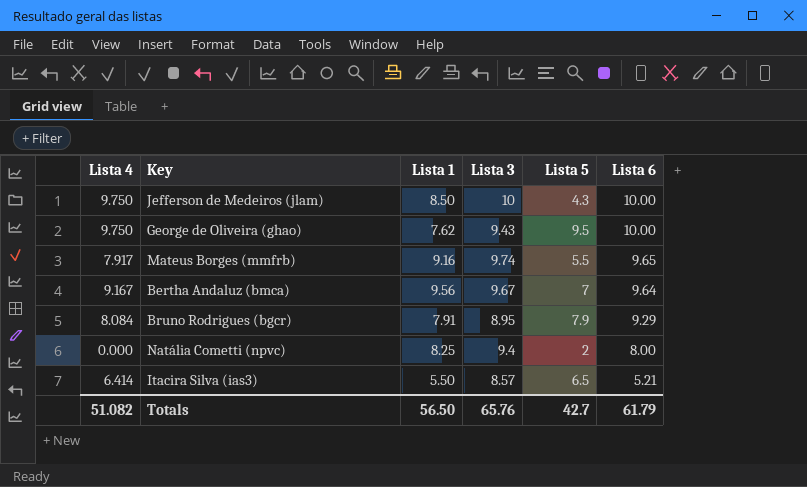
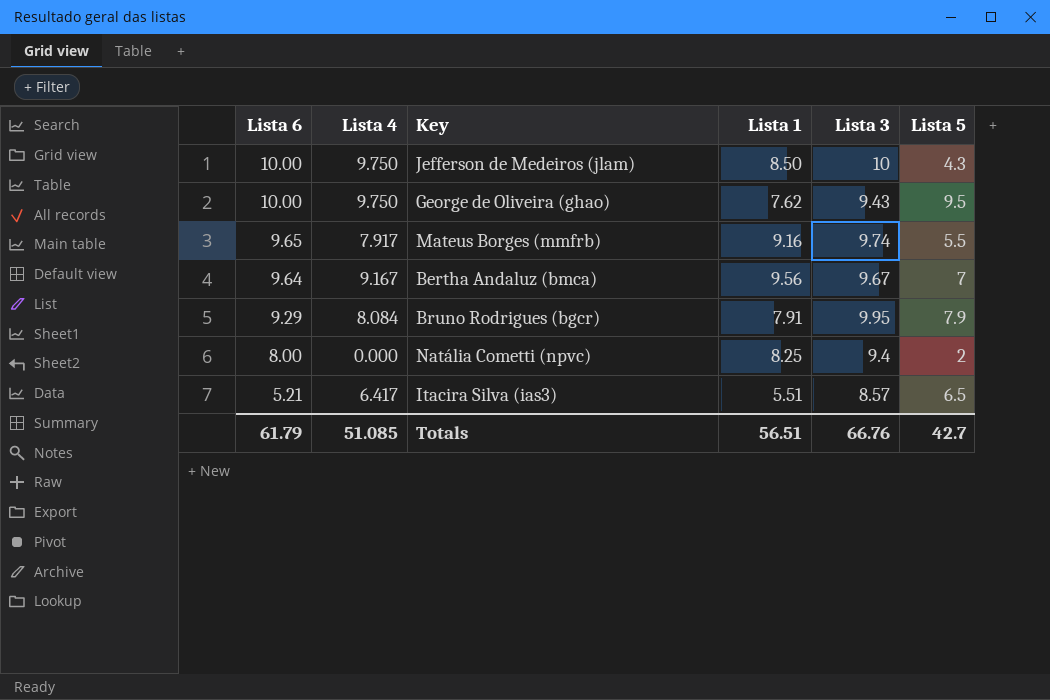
column Lista 6 | position: 6 -> 1
Bruno Rodrigues (bgcr) | Lista 3: 8.95 -> 9.95
Itacira Silva (ias3) | Lista 4: 6.414 -> 6.417
Itacira Silva (ias3) | Lista 1: 5.50 -> 5.51
Totals | Lista 4: 51.082 -> 51.085
Totals | Lista 1: 56.50 -> 56.51
Totals | Lista 3: 65.76 -> 66.76

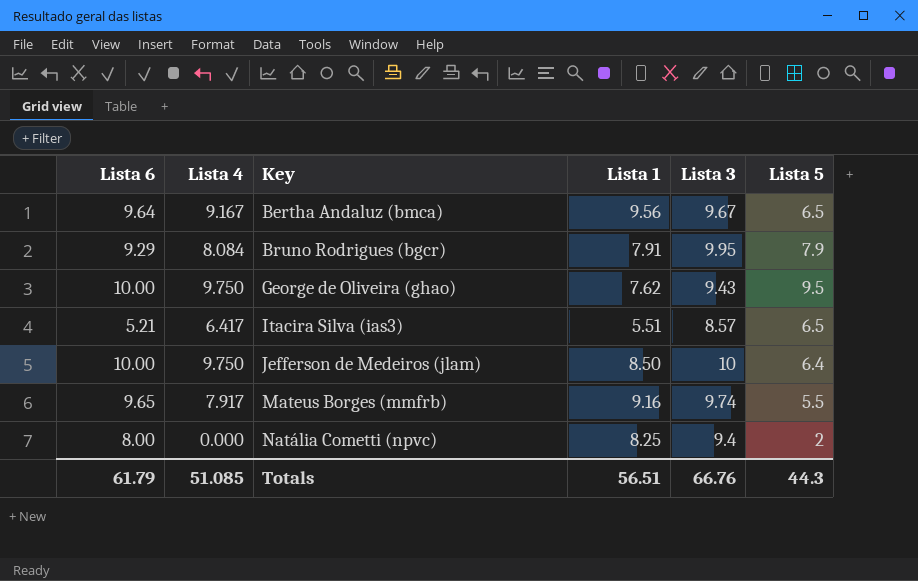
row order: Lista 6 descending -> Key ascending
Bertha Andaluz (bmca) | Lista 5: 7 -> 6.5
Jefferson de Medeiros (jlam) | Lista 5: 4.3 -> 6.4
Totals | Lista 5: 42.7 -> 44.3

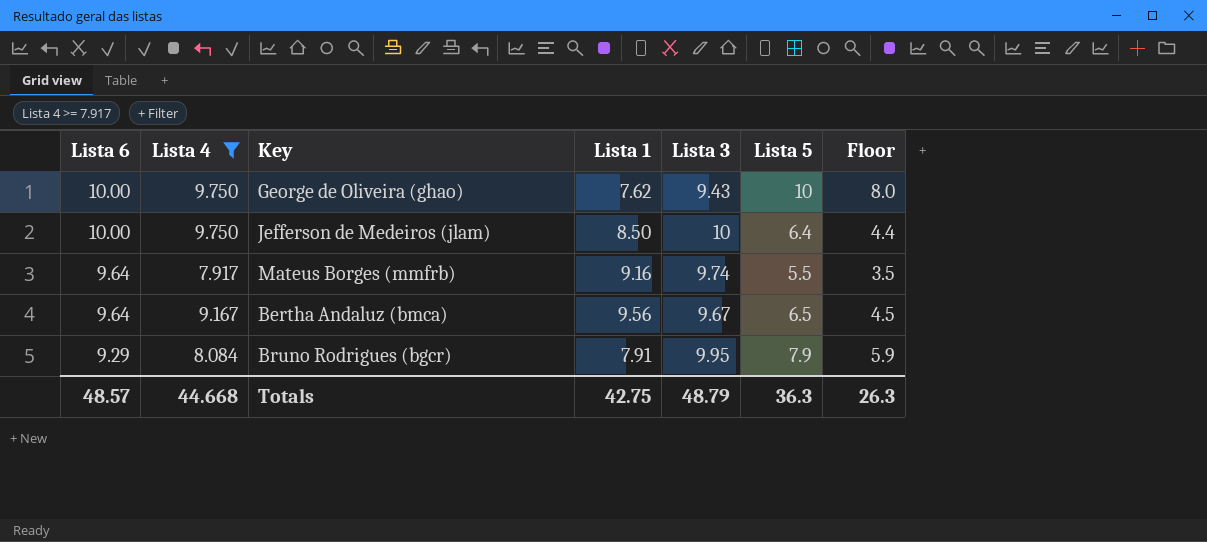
filter: none -> Lista 4 >= 7.917
row order: Key ascending -> Lista 6 descending
column Floor | formula: none -> [Lista 5] - 2
George de Oliveira (ghao) | Lista 5: 9.5 -> 10
Mateus Borges (mmfrb) | Lista 6: 9.65 -> 9.64
Totals | Lista 6: 61.79 -> 48.57
Totals | Lista 4: 51.085 -> 44.668
Totals | Lista 1: 56.51 -> 42.75
Totals | Lista 3: 66.76 -> 48.79
Totals | Lista 5: 44.3 -> 36.3

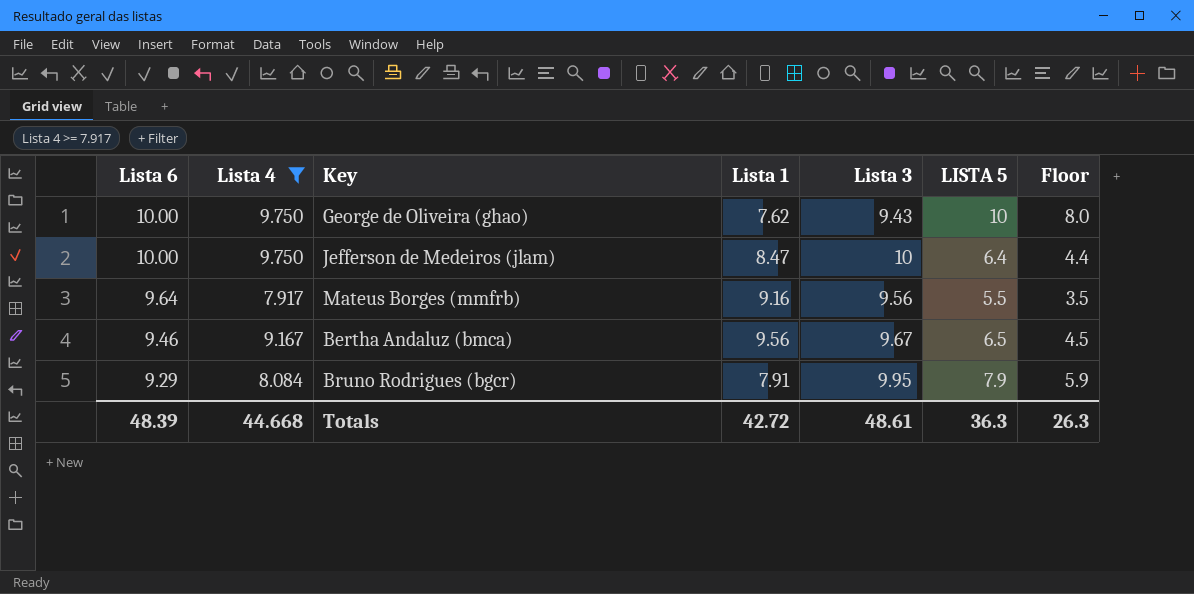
column name: Lista 5 -> LISTA 5
Jefferson de Medeiros (jlam) | Lista 1: 8.50 -> 8.47
Mateus Borges (mmfrb) | Lista 3: 9.74 -> 9.56
Bertha Andaluz (bmca) | Lista 6: 9.64 -> 9.46
Totals | Lista 6: 48.57 -> 48.39
Totals | Lista 1: 42.75 -> 42.72
Totals | Lista 3: 48.79 -> 48.61

